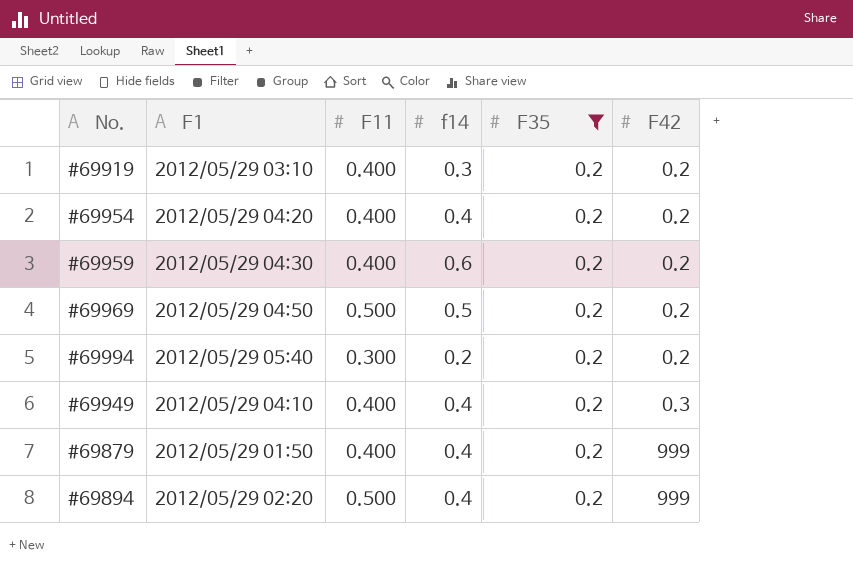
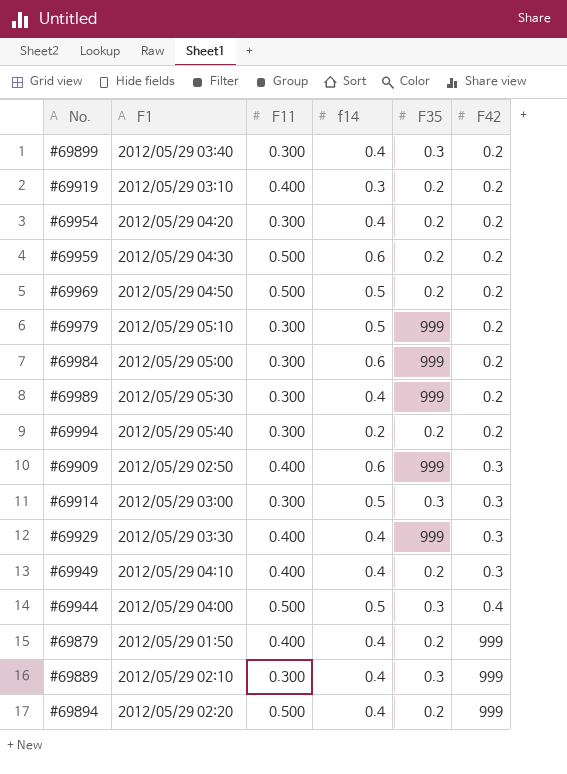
filter: F35 = 0.2 -> none
#69954 | F11: 0.400 -> 0.300
#69959 | F11: 0.400 -> 0.500

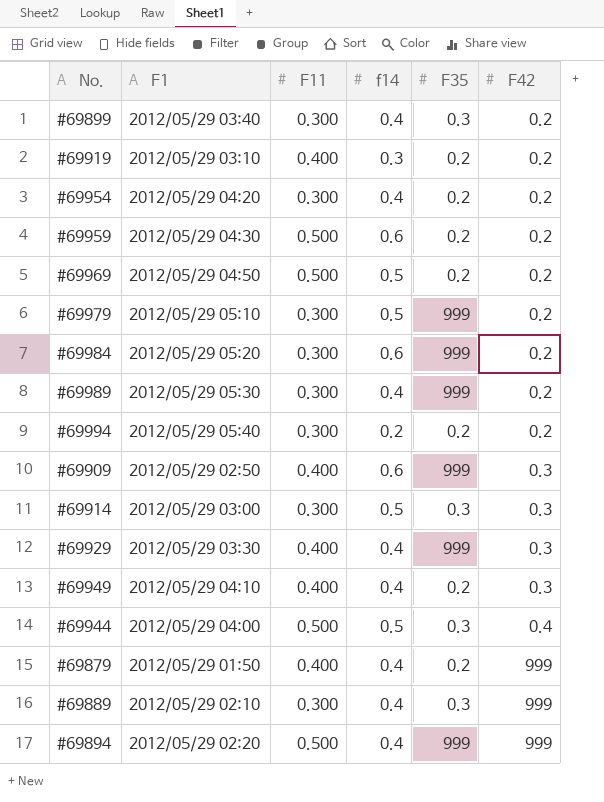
#69984 | F1: 2012/05/29 05:00 -> 2012/05/29 05:20
#69894 | F35: 0.2 -> 999

